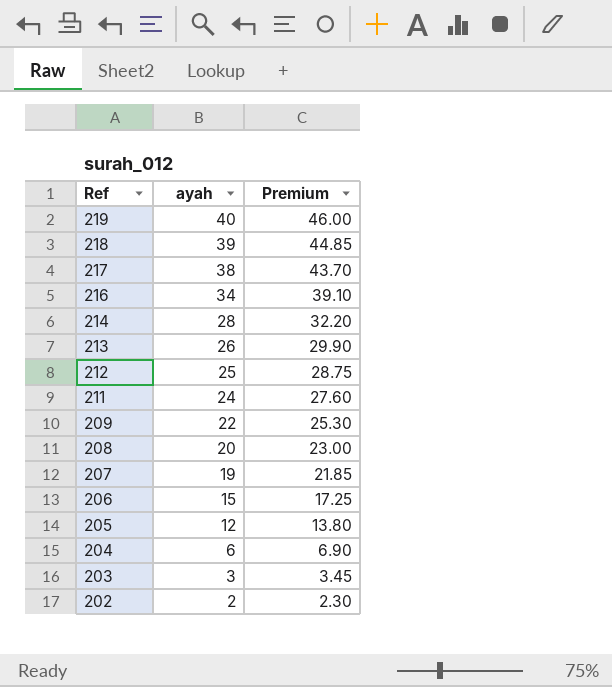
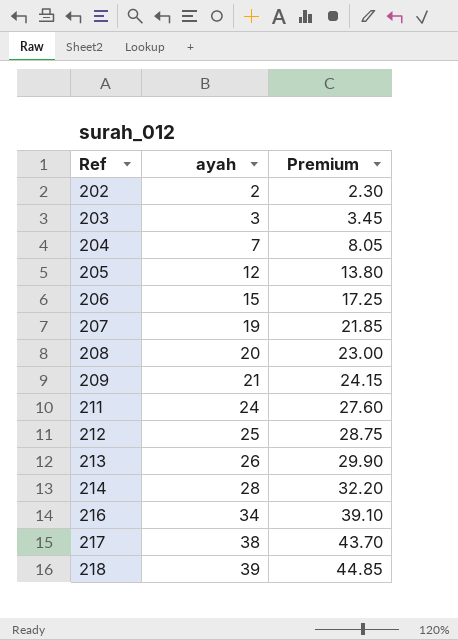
row order: Ref descending -> Ref ascending
row 219: 40 | 46.00 -> none
204 | ayah: 6 -> 7
204 | Premium: 6.90 -> 8.05
209 | ayah: 22 -> 21
209 | Premium: 25.30 -> 24.15

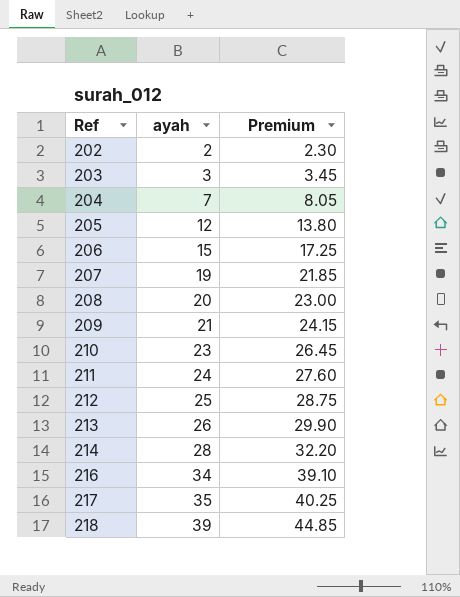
row 210: none -> 23 | 26.45
217 | ayah: 38 -> 35
217 | Premium: 43.70 -> 40.25

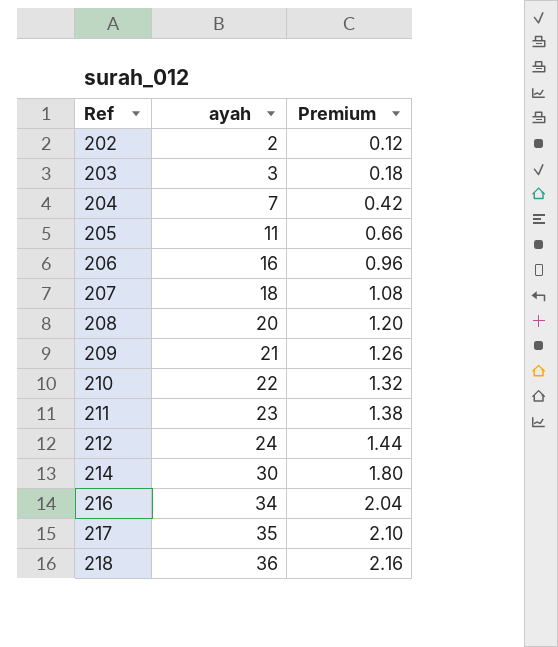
column Premium | formula: [ayah] * 1.15 -> [ayah] * 0.06
row 213: 26 | 29.90 -> none
205 | ayah: 12 -> 11
206 | ayah: 15 -> 16
207 | ayah: 19 -> 18
210 | ayah: 23 -> 22
211 | ayah: 24 -> 23
212 | ayah: 25 -> 24
214 | ayah: 28 -> 30
218 | ayah: 39 -> 36

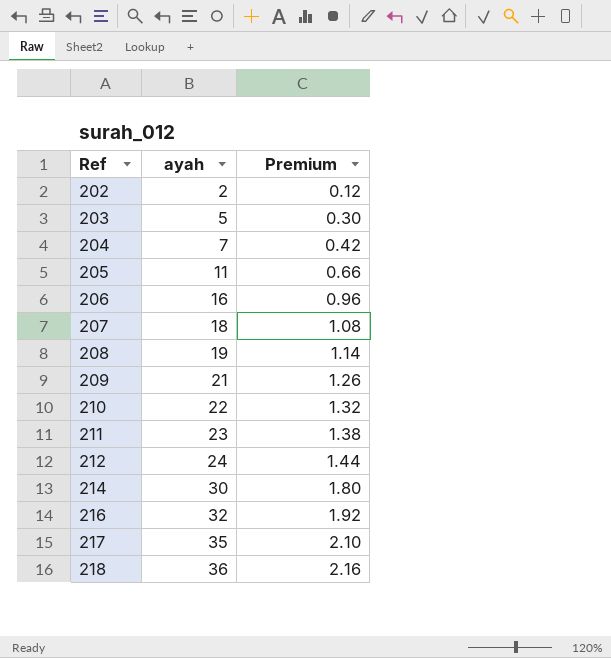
203 | ayah: 3 -> 5
203 | Premium: 0.18 -> 0.30
208 | ayah: 20 -> 19
208 | Premium: 1.20 -> 1.14
216 | ayah: 34 -> 32
216 | Premium: 2.04 -> 1.92

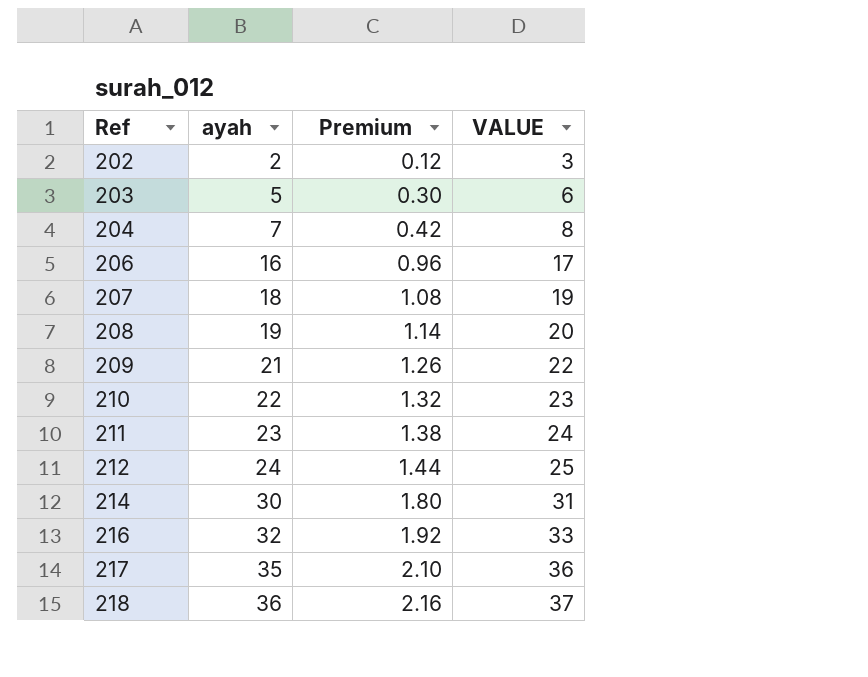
column VALUE | formula: none -> [ayah] + 1
row 205: 11 | 0.66 -> none

